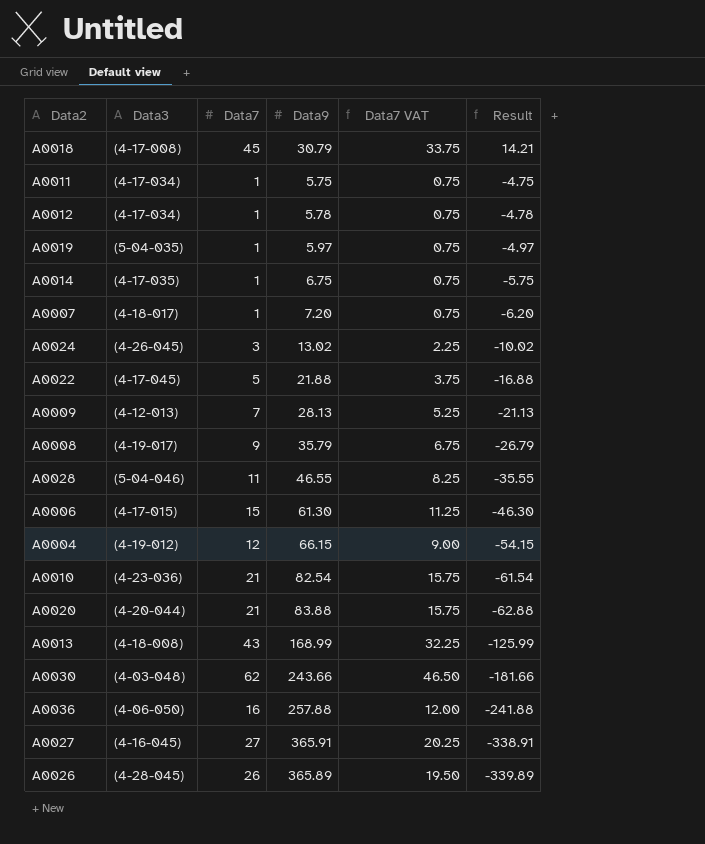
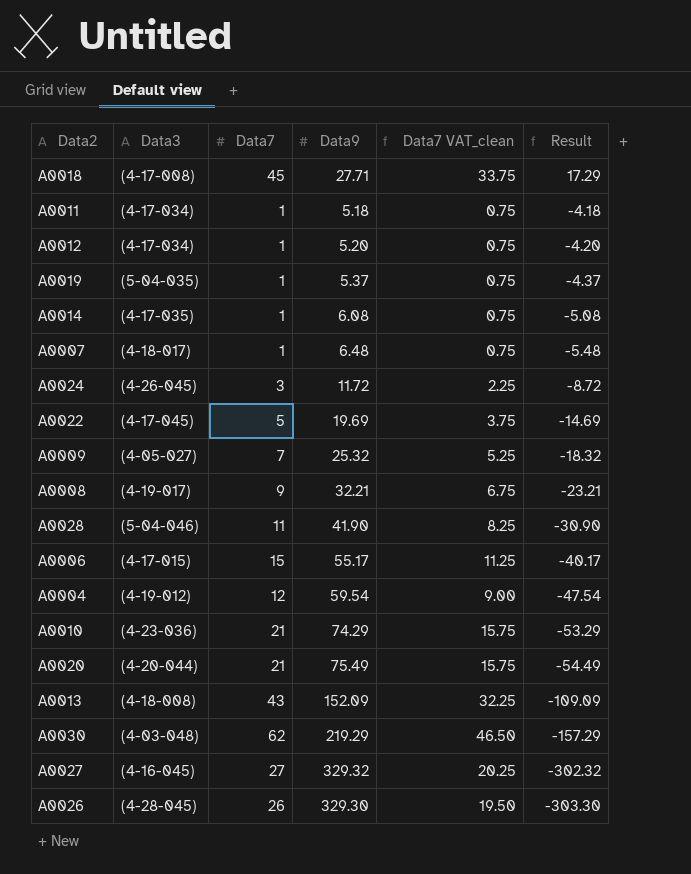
column name: Data7 VAT -> Data7 VAT_clean
row A0036: (4-06-050) | 16 | 257.88 | 12.00 | -241.88 -> none
A0018 | Data9: 30.79 -> 27.71
A0018 | Result: 14.21 -> 17.29
A0011 | Data9: 5.75 -> 5.18
A0011 | Result: -4.75 -> -4.18
A0012 | Data9: 5.78 -> 5.20
A0012 | Result: -4.78 -> -4.20
A0019 | Data9: 5.97 -> 5.37
A0019 | Result: -4.97 -> -4.37
A0014 | Data9: 6.75 -> 6.08
A0014 | Result: -5.75 -> -5.08
A0007 | Data9: 7.20 -> 6.48
A0007 | Result: -6.20 -> -5.48
A0024 | Data9: 13.02 -> 11.72
A0024 | Result: -10.02 -> -8.72
A0022 | Data9: 21.88 -> 19.69
A0022 | Result: -16.88 -> -14.69
A0009 | Data3: (4-12-013) -> (4-05-027)
A0009 | Data9: 28.13 -> 25.32
A0009 | Result: -21.13 -> -18.32
A0008 | Data9: 35.79 -> 32.21
A0008 | Result: -26.79 -> -23.21
A0028 | Data9: 46.55 -> 41.90
A0028 | Result: -35.55 -> -30.90
A0006 | Data9: 61.30 -> 55.17
A0006 | Result: -46.30 -> -40.17
A0004 | Data9: 66.15 -> 59.54
A0004 | Result: -54.15 -> -47.54
A0010 | Data9: 82.54 -> 74.29
A0010 | Result: -61.54 -> -53.29
A0020 | Data9: 83.88 -> 75.49
A0020 | Result: -62.88 -> -54.49
A0013 | Data9: 168.99 -> 152.09
A0013 | Result: -125.99 -> -109.09
A0030 | Data9: 243.66 -> 219.29
A0030 | Result: -181.66 -> -157.29
A0027 | Data9: 365.91 -> 329.32
A0027 | Result: -338.91 -> -302.32
A0026 | Data9: 365.89 -> 329.30
A0026 | Result: -339.89 -> -303.30

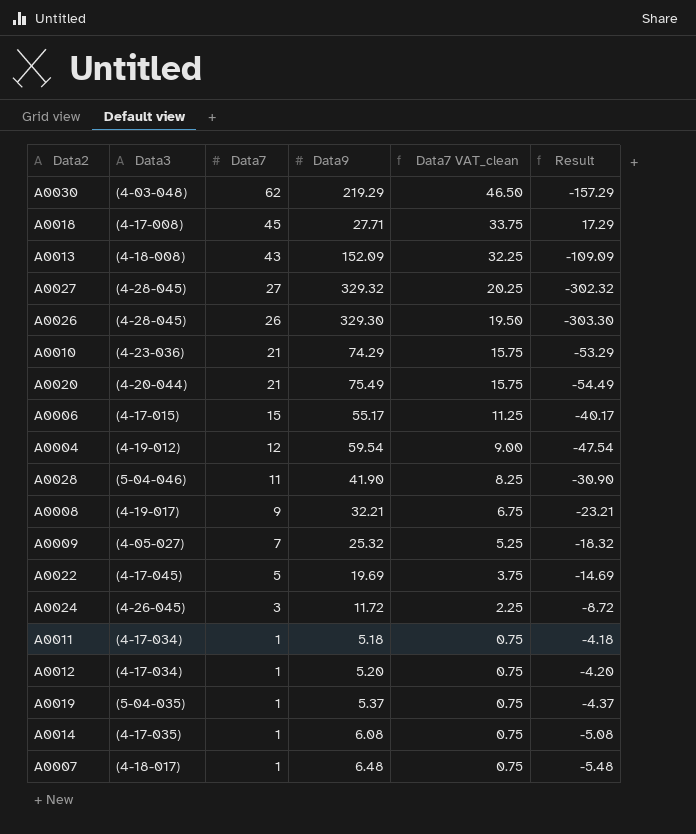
row order: Result descending -> Data7 descending
A0027 | Data3: (4-16-045) -> (4-28-045)

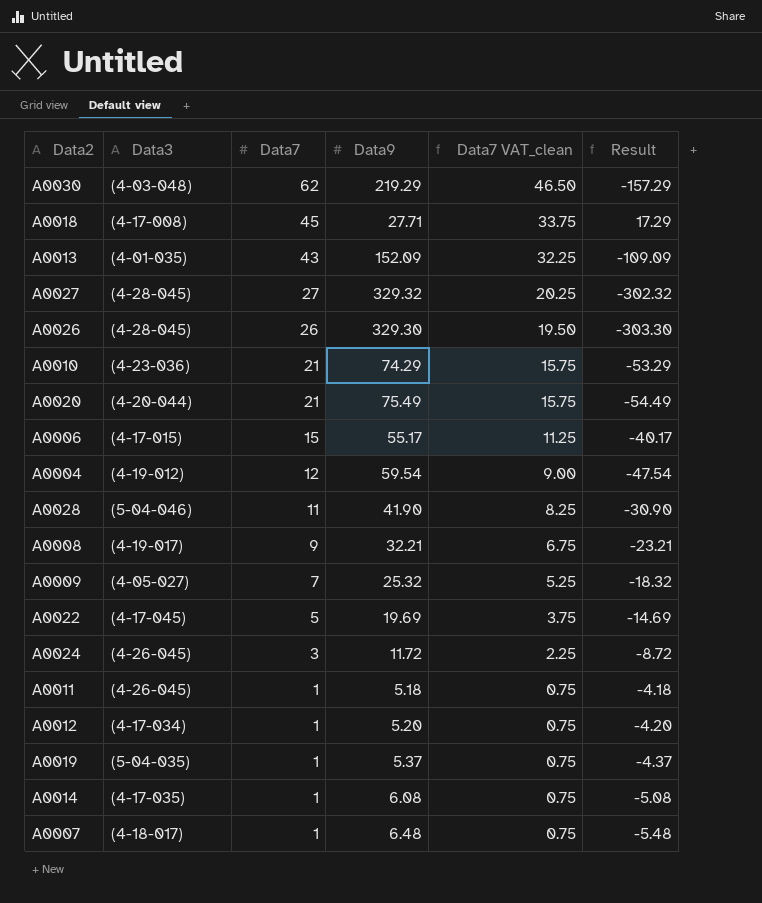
A0013 | Data3: (4-18-008) -> (4-01-035)
A0011 | Data3: (4-17-034) -> (4-26-045)

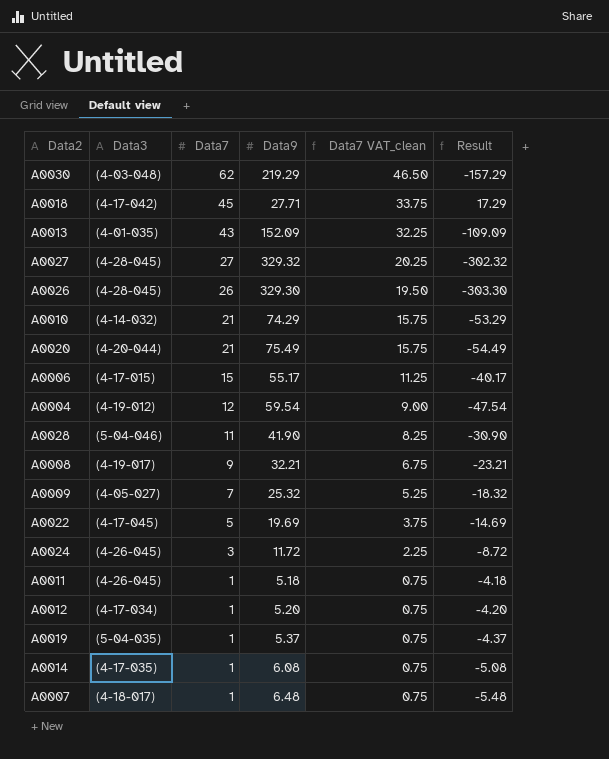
A0018 | Data3: (4-17-008) -> (4-17-042)
A0010 | Data3: (4-23-036) -> (4-14-032)

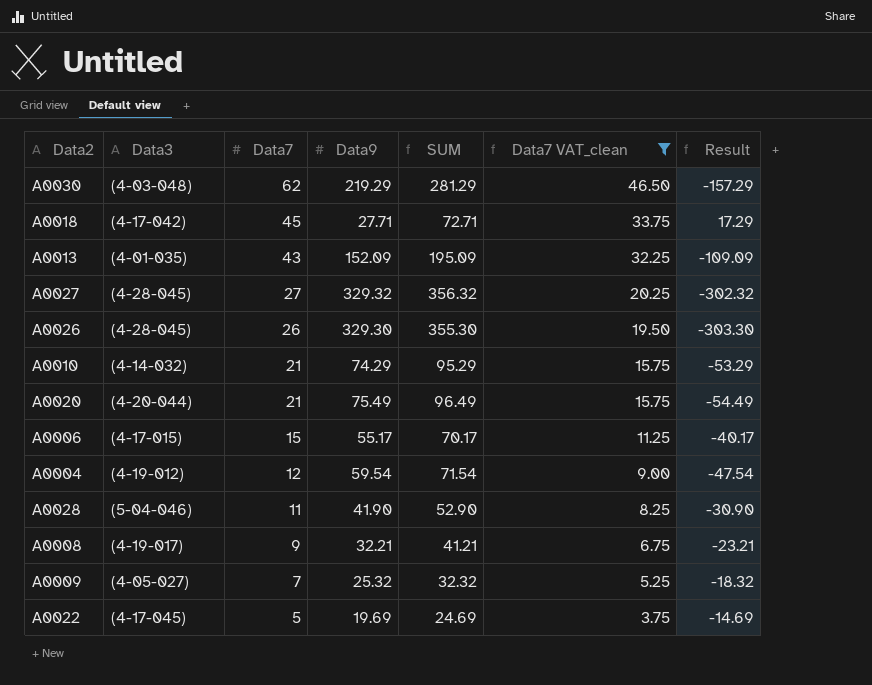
filter: none -> Data7 VAT_clean >= 3.75
column SUM | formula: none -> [Data7] + [Data9]

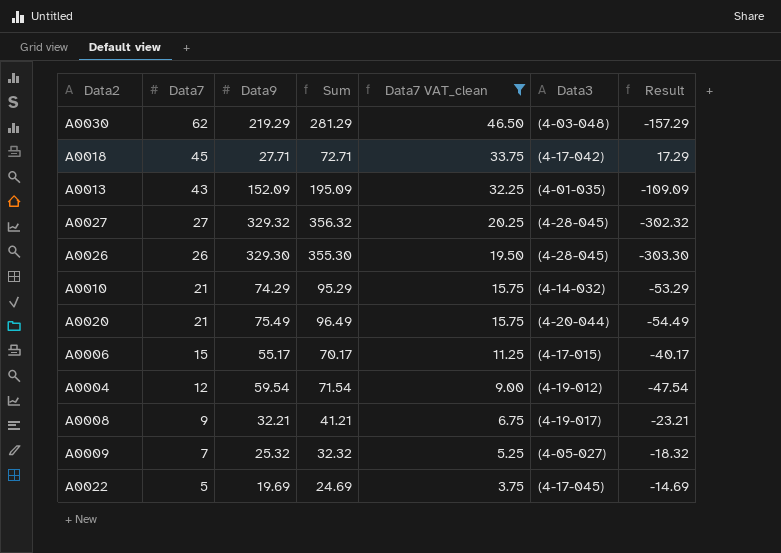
column name: SUM -> Sum
column Data3 | position: 2 -> 6
row A0028: (5-04-046) | 11 | 41.90 | 52.90 | 8.25 | -30.90 -> none

